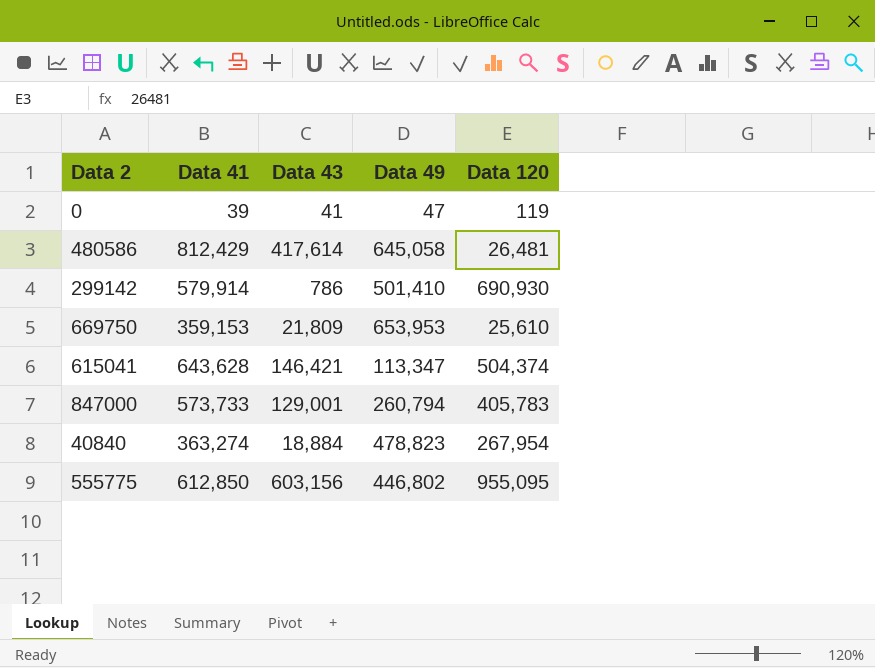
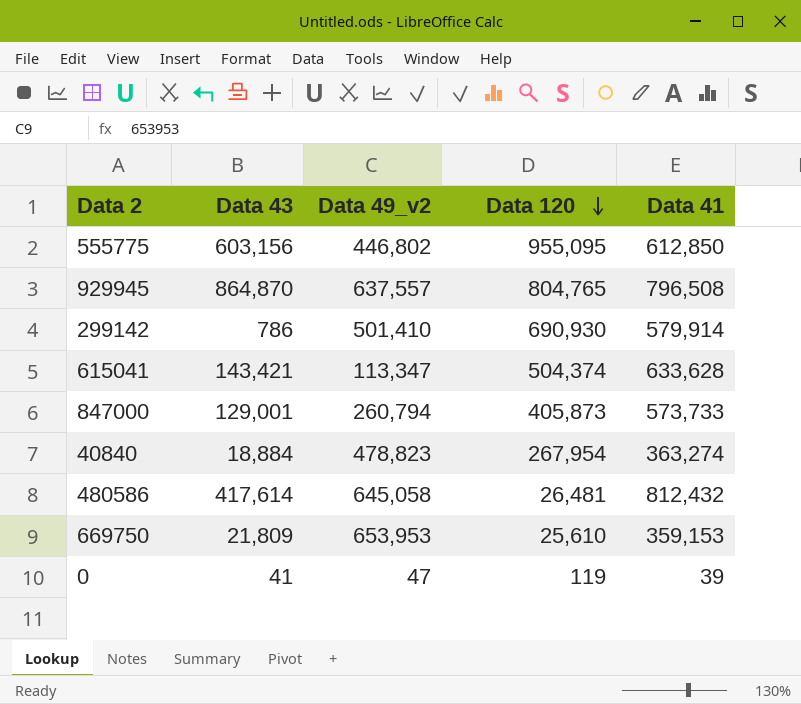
row order: none -> Data 120 descending
column name: Data 49 -> Data 49_v2
column Data 41 | position: 2 -> 5
row 929945: none -> 864,870 | 637,557 | 804,765 | 796,508
615041 | Data 43: 146,421 -> 143,421
615041 | Data 41: 643,628 -> 633,628
847000 | Data 120: 405,783 -> 405,873
480586 | Data 41: 812,429 -> 812,432

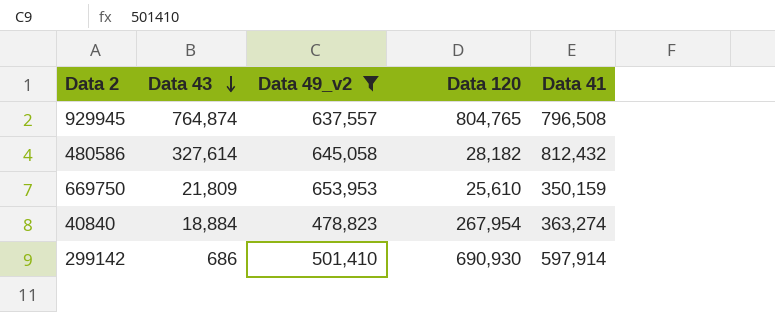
filter: none -> Data 49_v2 >= 478,823
row order: Data 120 descending -> Data 43 descending
929945 | Data 43: 864,870 -> 764,874
480586 | Data 43: 417,614 -> 327,614
480586 | Data 120: 26,481 -> 28,182
669750 | Data 41: 359,153 -> 350,159
299142 | Data 43: 786 -> 686
299142 | Data 41: 579,914 -> 597,914

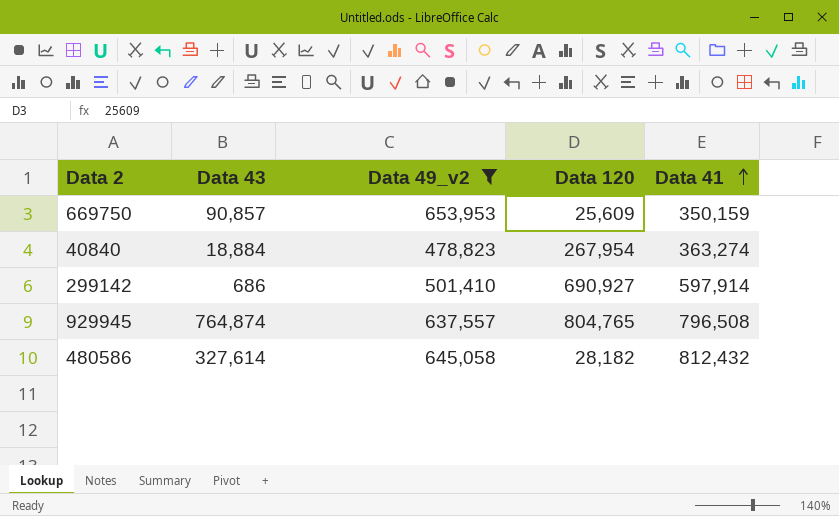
row order: Data 43 descending -> Data 41 ascending
669750 | Data 43: 21,809 -> 90,857
669750 | Data 120: 25,610 -> 25,609
299142 | Data 120: 690,930 -> 690,927

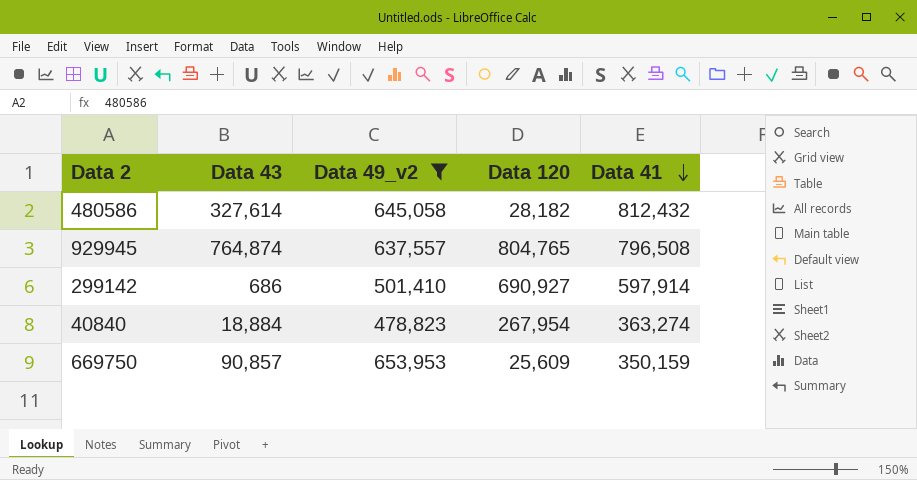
row order: Data 41 ascending -> Data 41 descending

